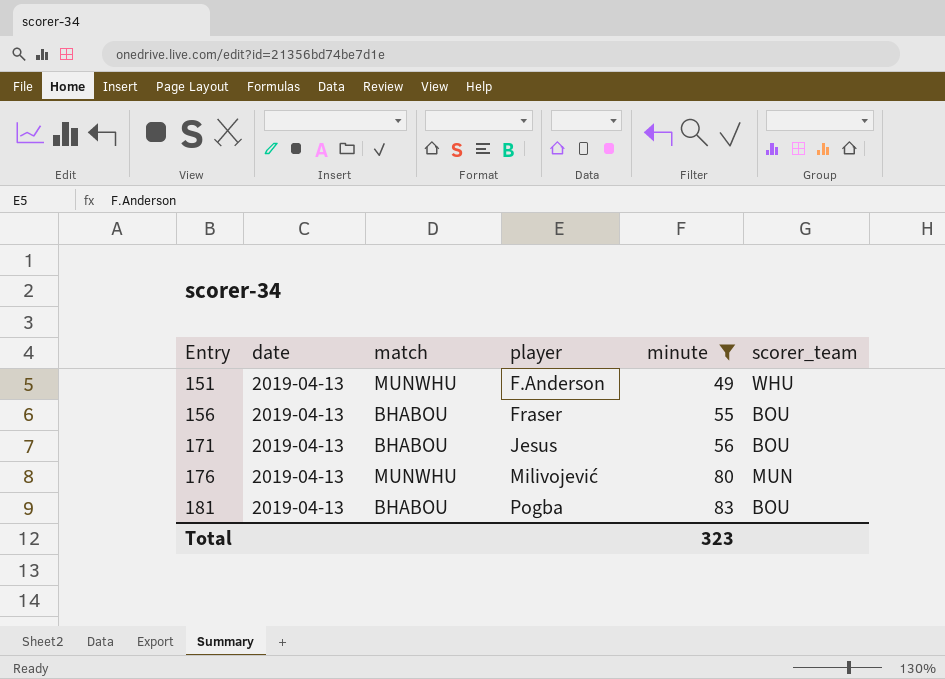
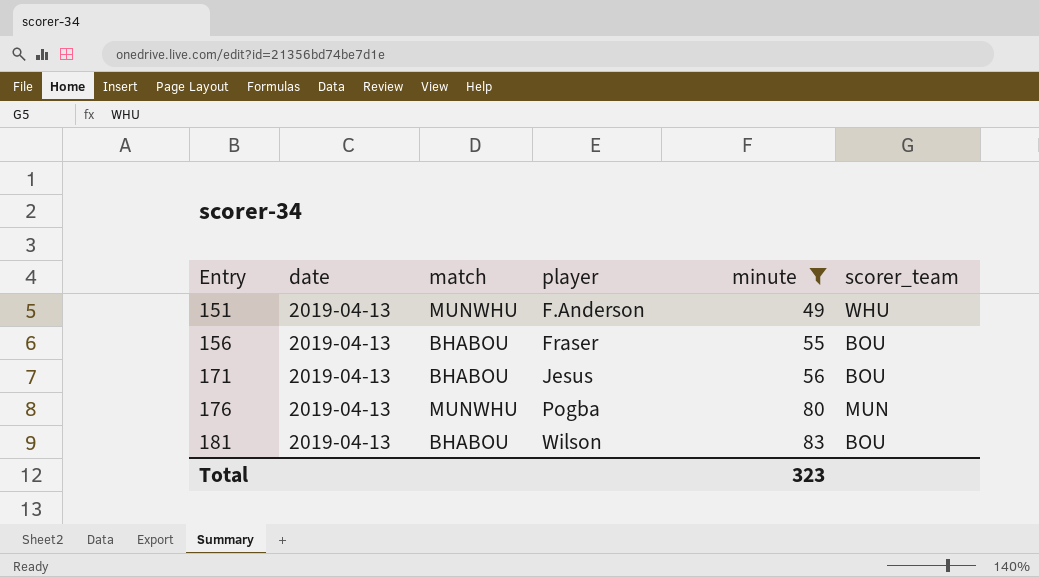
176 | player: Milivojević -> Pogba
181 | player: Pogba -> Wilson

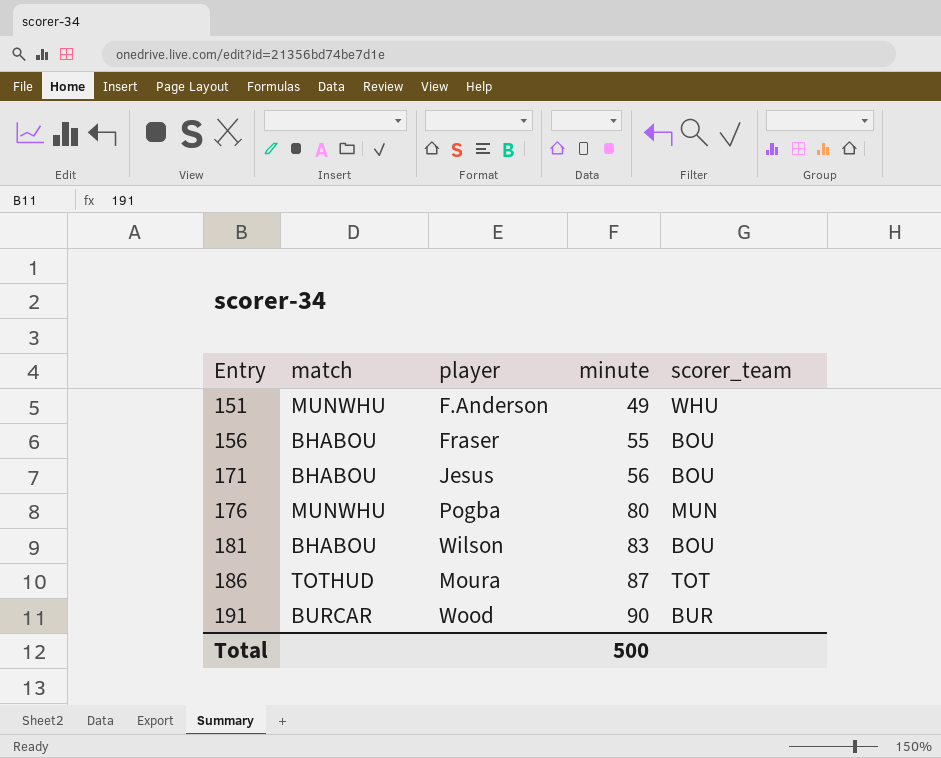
filter: minute <= 83 -> none
column date | position: 2 -> none
Total | minute: 323 -> 500

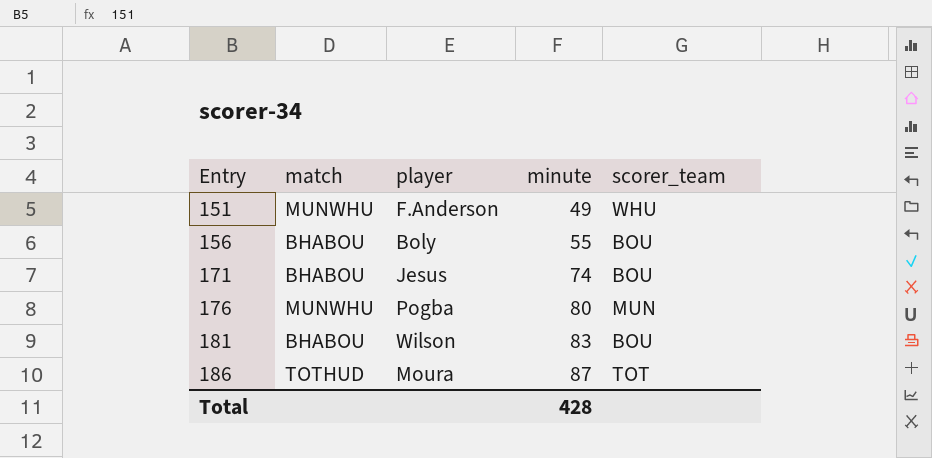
row 191: BURCAR | Wood | 90 | BUR -> none
156 | player: Fraser -> Boly
171 | minute: 56 -> 74
Total | minute: 500 -> 428

